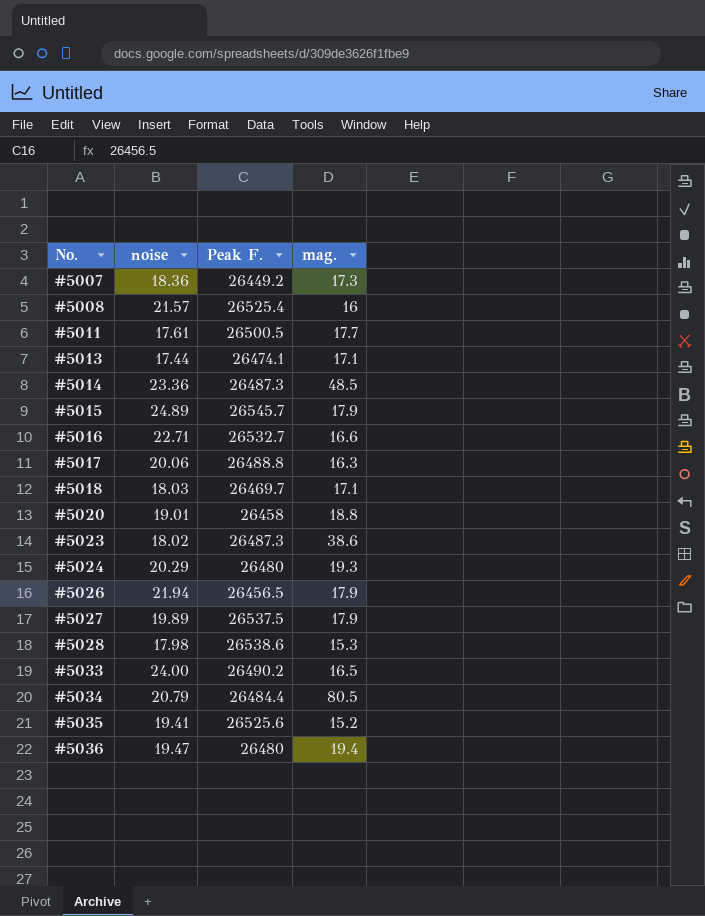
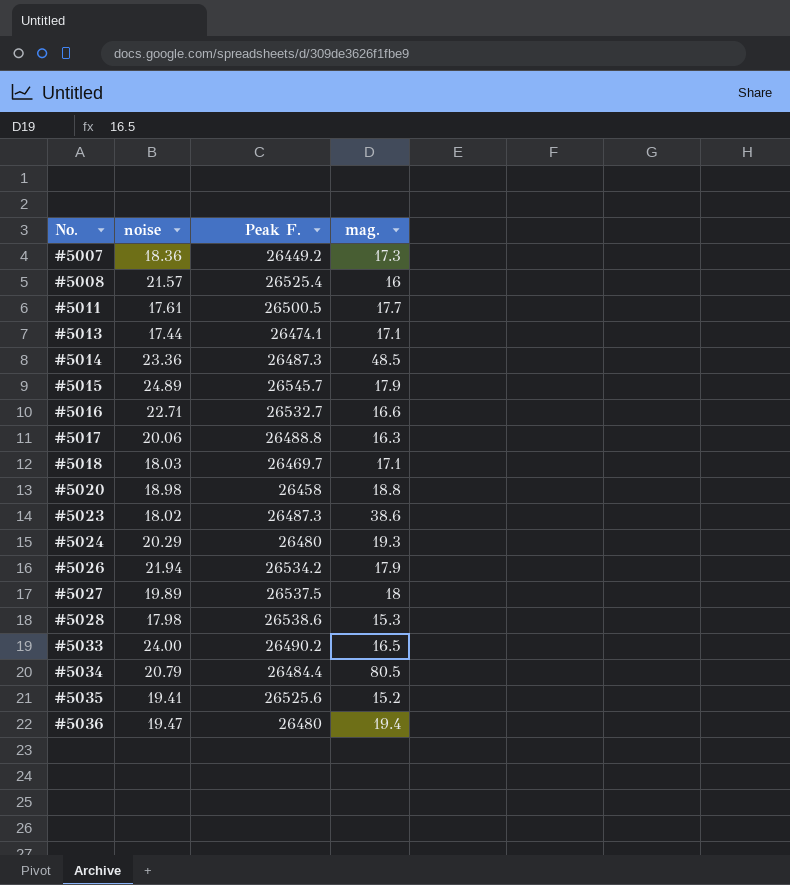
#5020 | noise: 19.01 -> 18.98
#5026 | Peak F.: 26456.5 -> 26534.2
#5027 | mag.: 17.9 -> 18

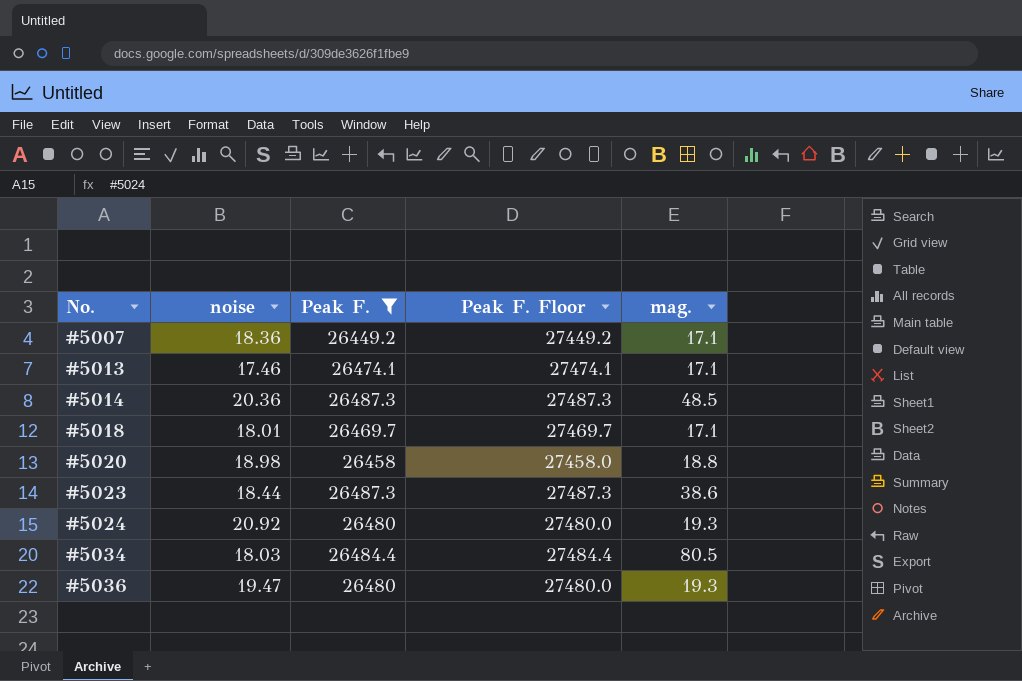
filter: none -> Peak F. <= 26487.3
column Peak F. Floor | formula: none -> [Peak F.] + 1000
#5007 | mag.: 17.3 -> 17.1
#5013 | noise: 17.44 -> 17.46
#5014 | noise: 23.36 -> 20.36
#5018 | noise: 18.03 -> 18.01
#5023 | noise: 18.02 -> 18.44
#5024 | noise: 20.29 -> 20.92
#5034 | noise: 20.79 -> 18.03
#5036 | mag.: 19.4 -> 19.3

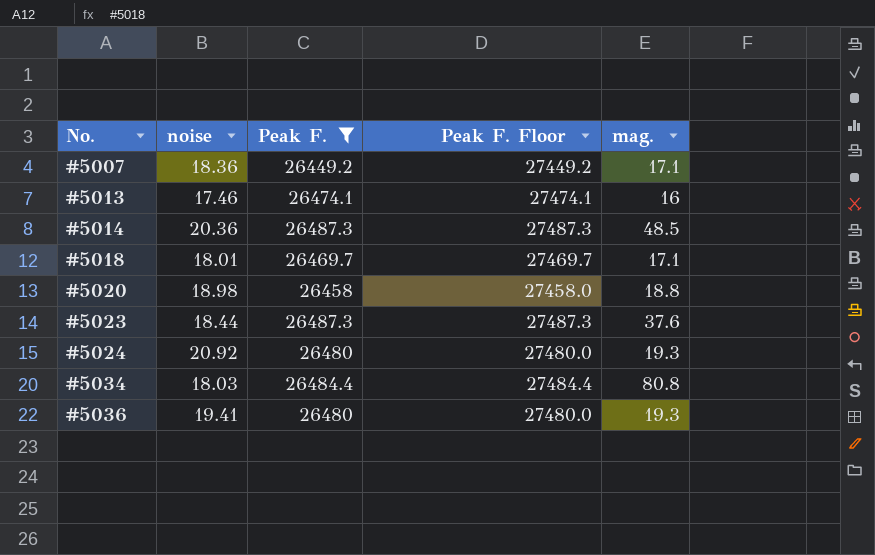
#5013 | mag.: 17.1 -> 16
#5023 | mag.: 38.6 -> 37.6
#5034 | mag.: 80.5 -> 80.8
#5036 | noise: 19.47 -> 19.41

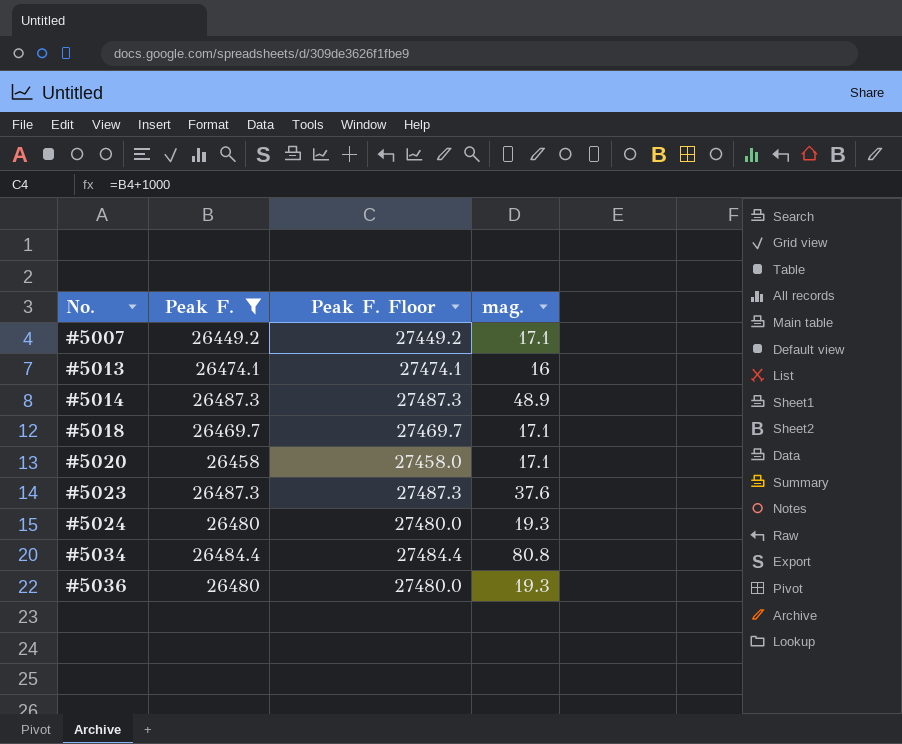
column noise | position: 2 -> none
#5014 | mag.: 48.5 -> 48.9
#5020 | mag.: 18.8 -> 17.1

